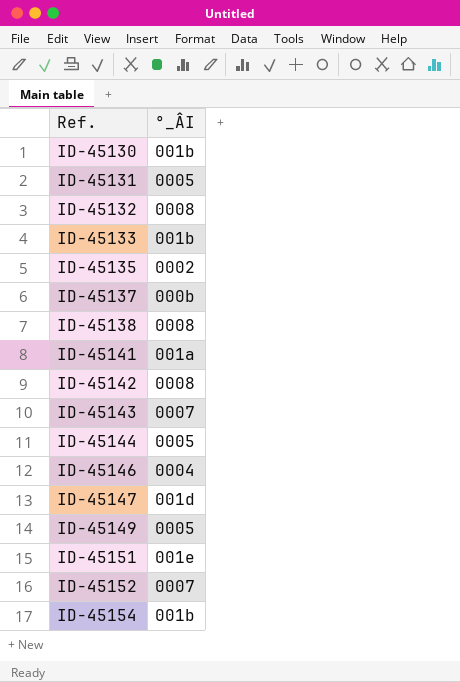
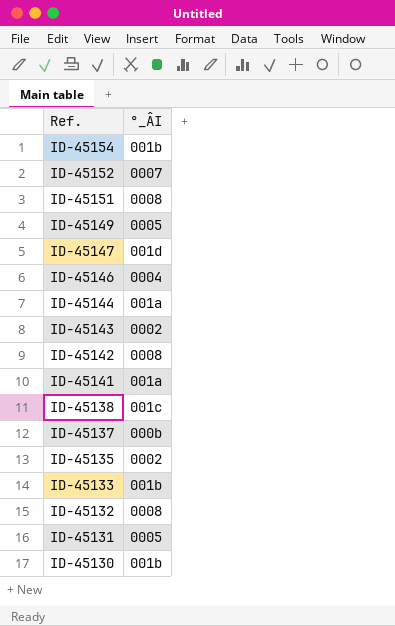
row order: Ref. ascending -> Ref. descending
ID-45151 | °_ÂI: 001e -> 0008
ID-45144 | °_ÂI: 0005 -> 001a
ID-45143 | °_ÂI: 0007 -> 0002
ID-45138 | °_ÂI: 0008 -> 001c

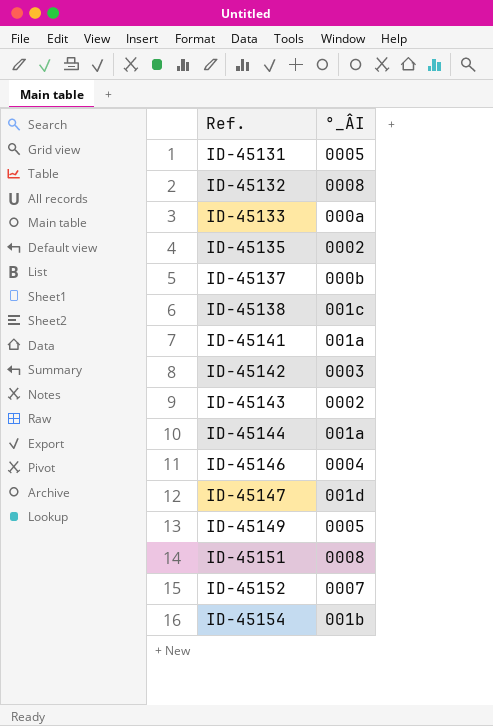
row order: Ref. descending -> Ref. ascending
row ID-45130: 001b -> none
ID-45133 | °_ÂI: 001b -> 000a
ID-45142 | °_ÂI: 0008 -> 0003

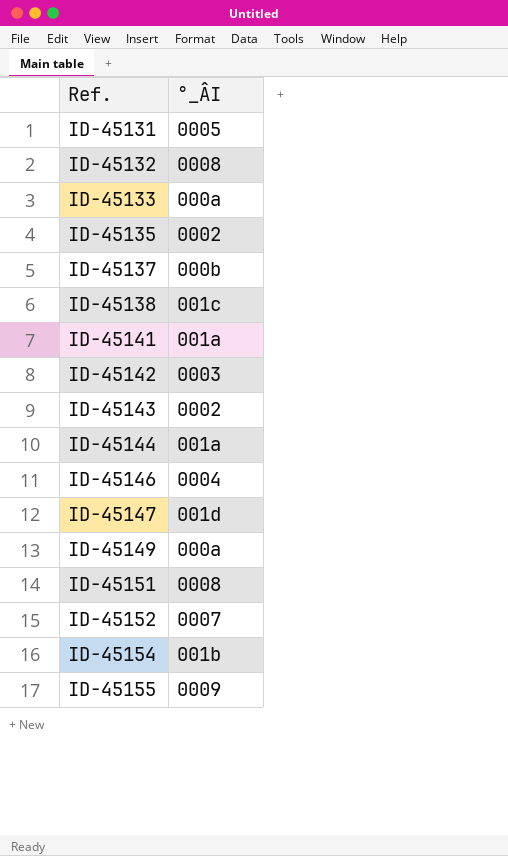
ID-45149 | °_ÂI: 0005 -> 000a
row ID-45155: none -> 0009

